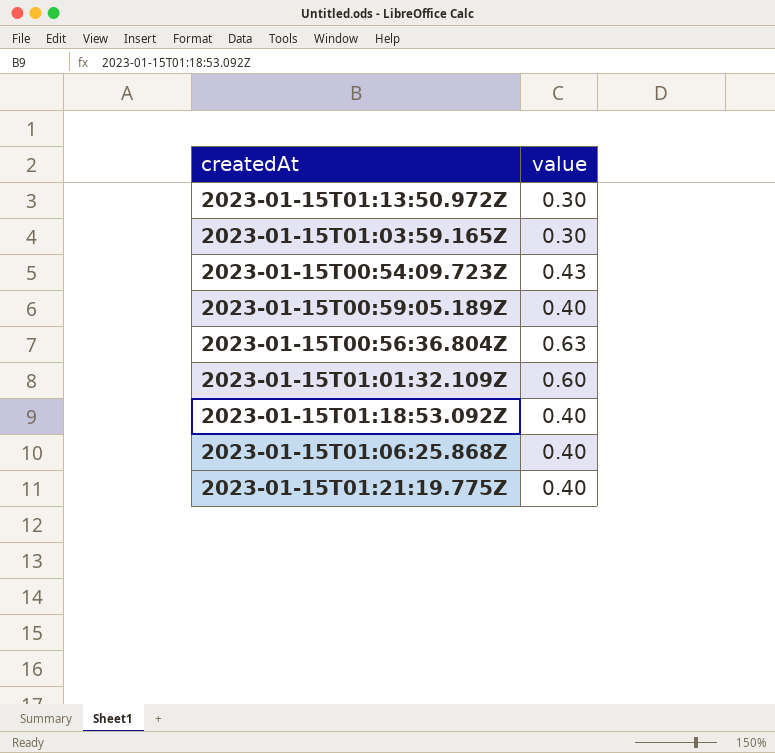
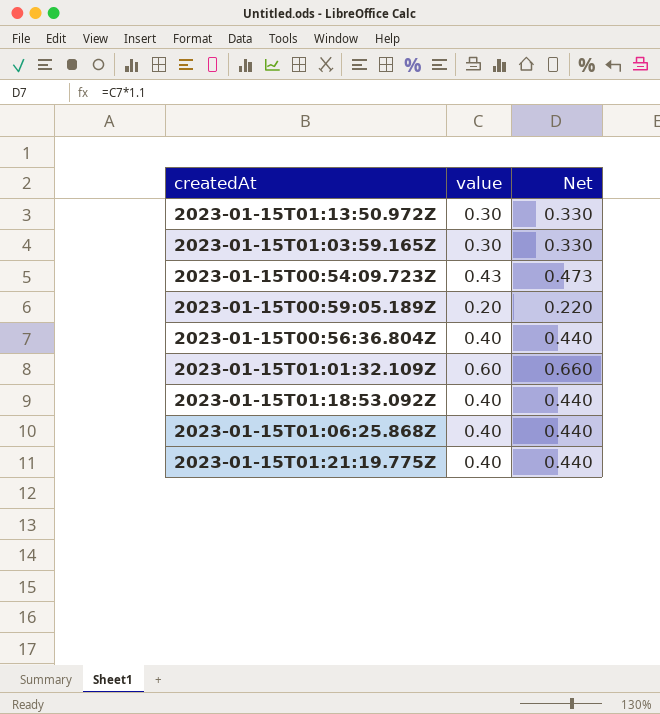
column Net | formula: none -> [value] * 1.1
2023-01-15T00:59:05.189Z | value: 0.40 -> 0.20
2023-01-15T00:56:36.804Z | value: 0.63 -> 0.40

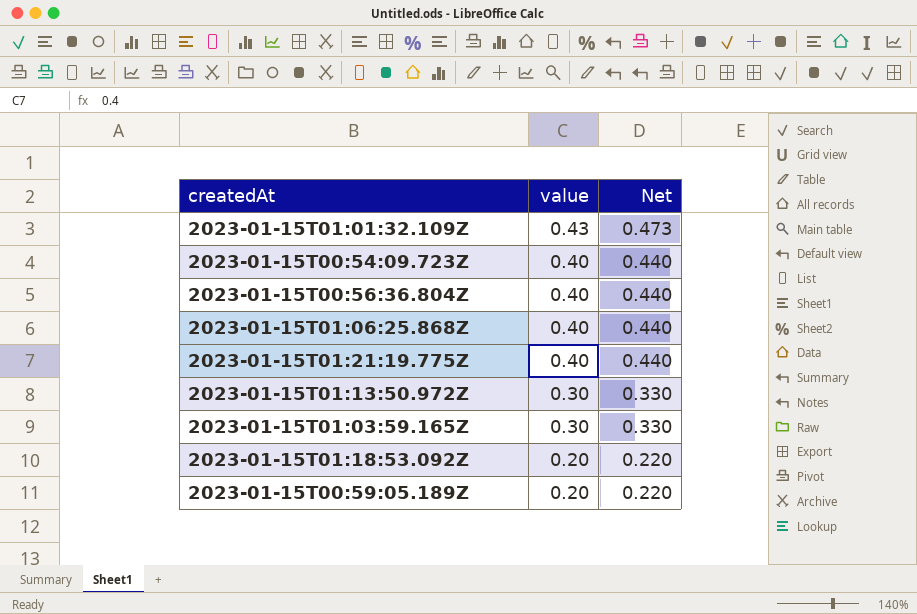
row order: none -> value descending
2023-01-15T01:01:32.109Z | value: 0.60 -> 0.43
2023-01-15T01:01:32.109Z | Net: 0.660 -> 0.473
2023-01-15T00:54:09.723Z | value: 0.43 -> 0.40
2023-01-15T00:54:09.723Z | Net: 0.473 -> 0.440
2023-01-15T01:18:53.092Z | value: 0.40 -> 0.20
2023-01-15T01:18:53.092Z | Net: 0.440 -> 0.220

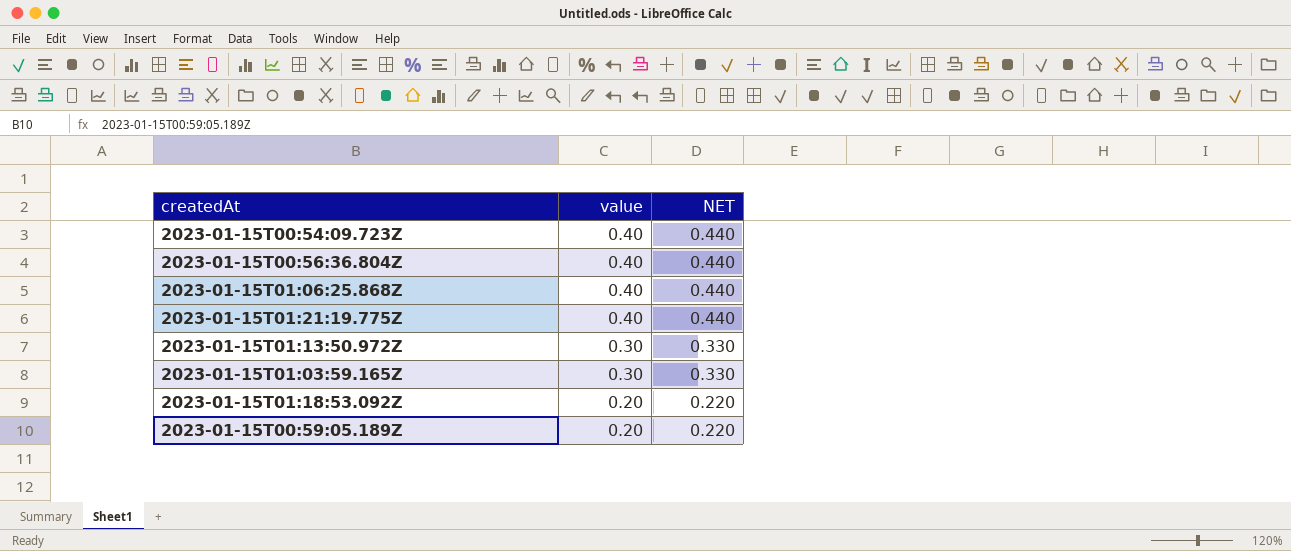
column name: Net -> NET
row 2023-01-15T01:01:32.109Z: 0.43 | 0.473 -> none

